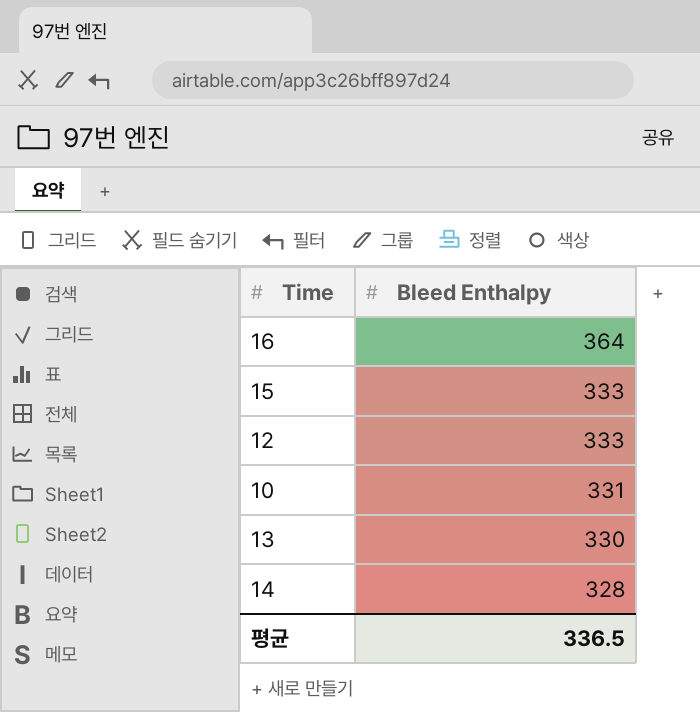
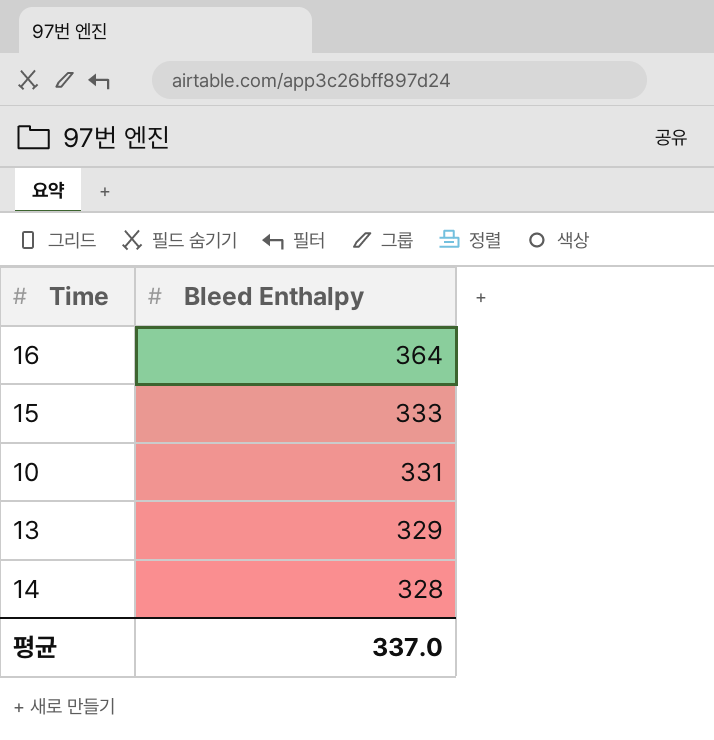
row 12: 333 -> none
13 | Bleed Enthalpy: 330 -> 329
평균 | Bleed Enthalpy: 336.5 -> 337.0

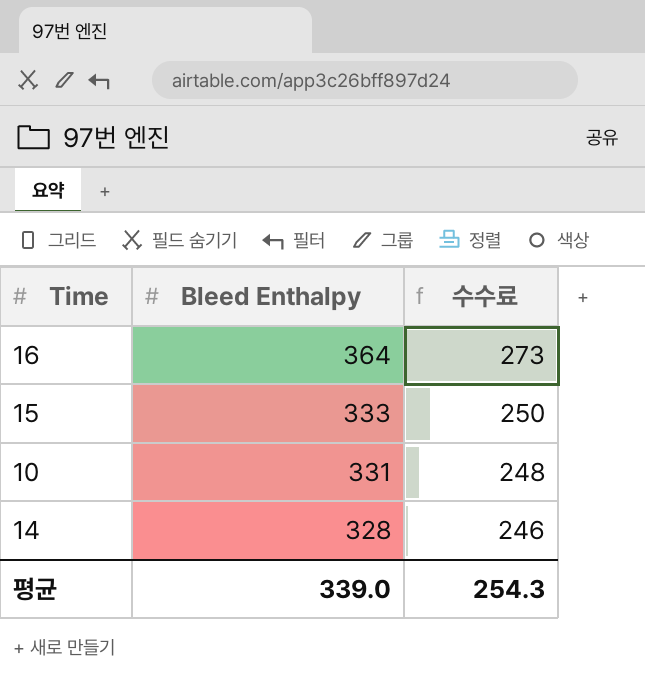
column 수수료 | formula: none -> [Bleed Enthalpy] * 0.75
row 13: 329 -> none
평균 | Bleed Enthalpy: 337.0 -> 339.0

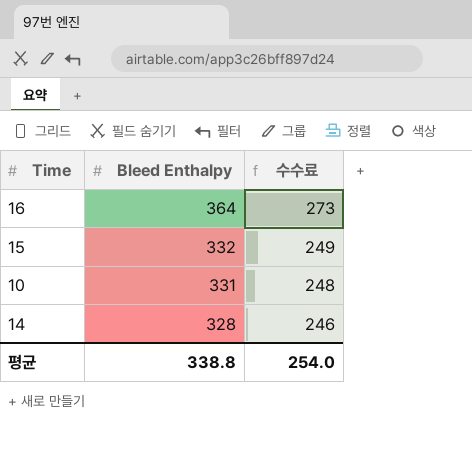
15 | Bleed Enthalpy: 333 -> 332
15 | 수수료: 250 -> 249
평균 | Bleed Enthalpy: 339.0 -> 338.8
평균 | 수수료: 254.3 -> 254.0

